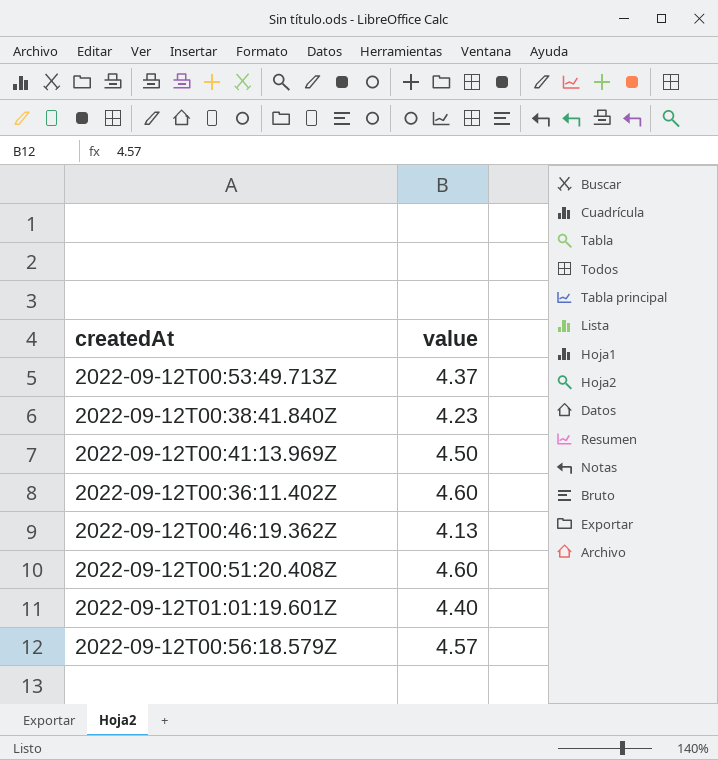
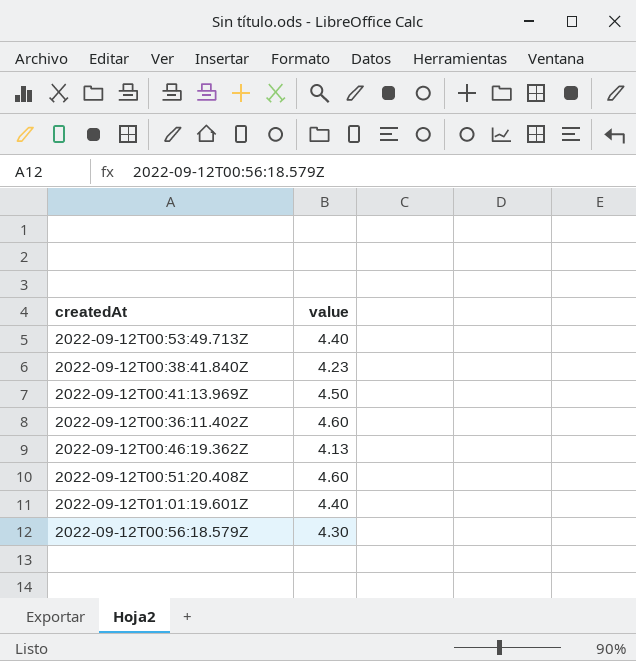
2022-09-12T00:53:49.713Z | value: 4.37 -> 4.40
2022-09-12T00:56:18.579Z | value: 4.57 -> 4.30

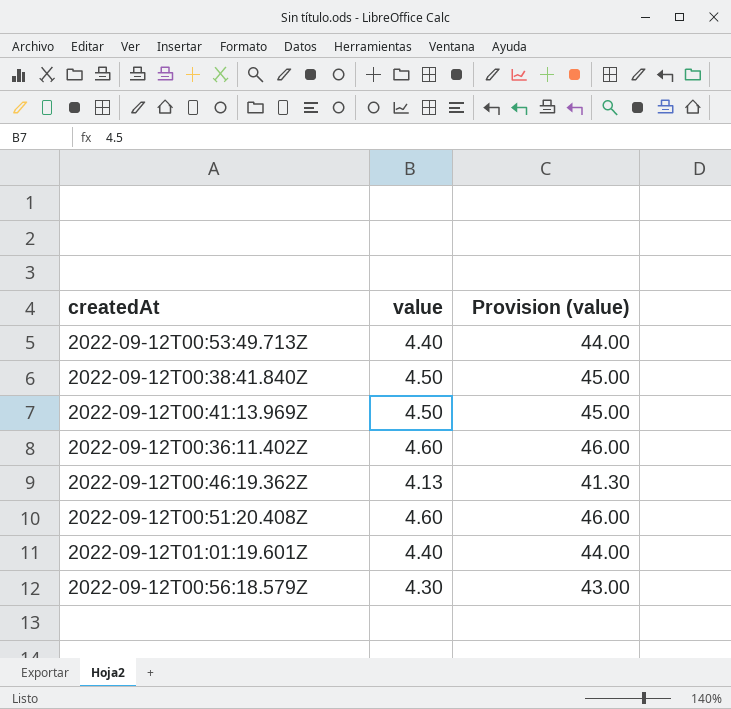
column Provision (value) | formula: none -> [value] * 10
2022-09-12T00:38:41.840Z | value: 4.23 -> 4.50

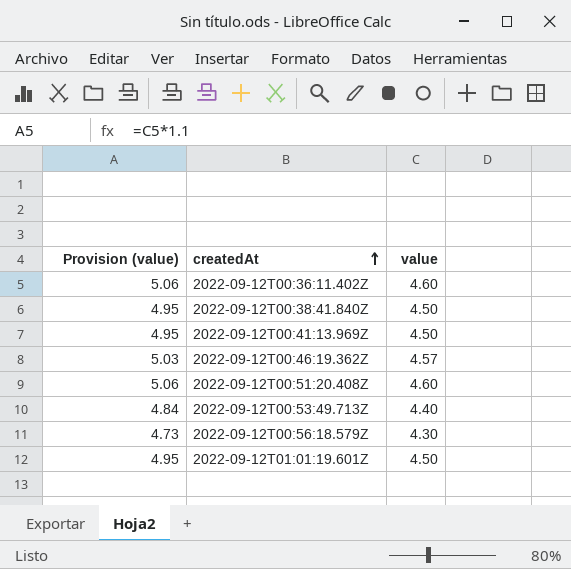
row order: none -> createdAt ascending
column Provision (value) | formula: [value] * 10 -> [value] * 1.1
column Provision (value) | position: 3 -> 1
2022-09-12T00:46:19.362Z | value: 4.13 -> 4.57
2022-09-12T01:01:19.601Z | value: 4.40 -> 4.50

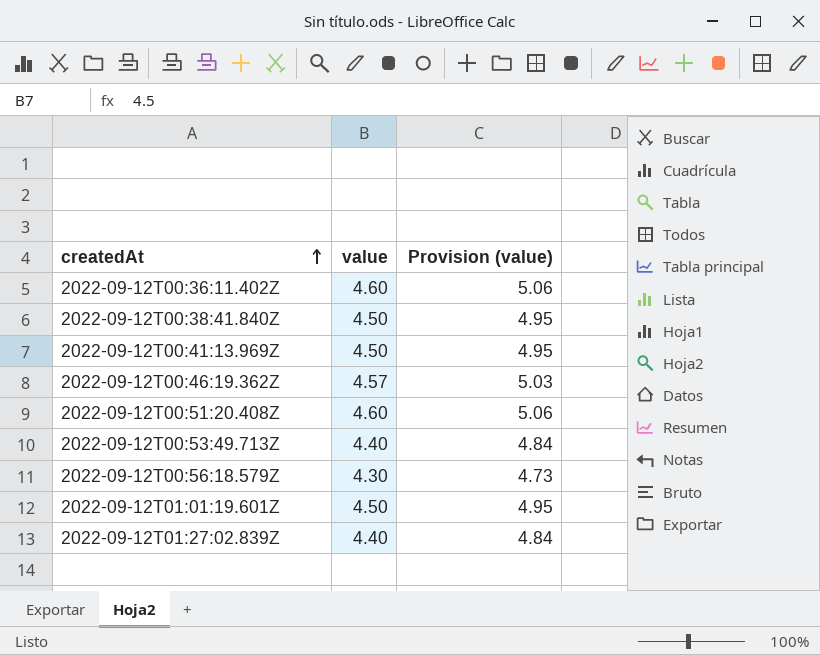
column Provision (value) | position: 1 -> 3
row 2022-09-12T01:27:02.839Z: none -> 4.40 | 4.84

